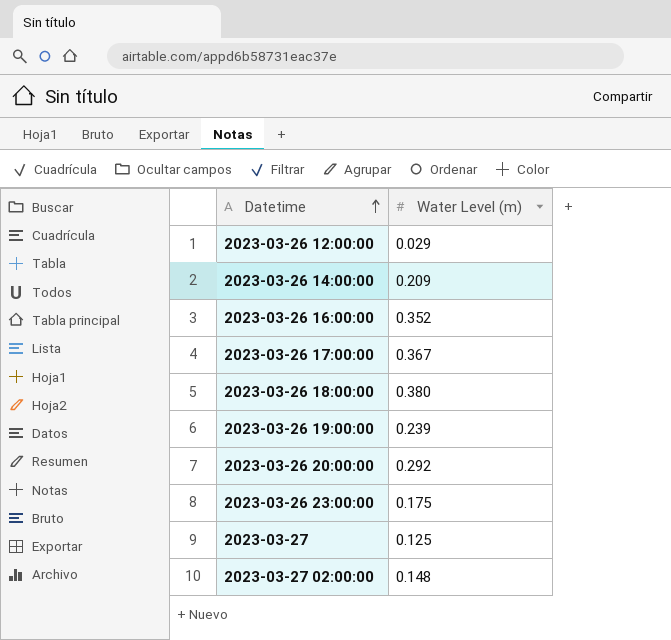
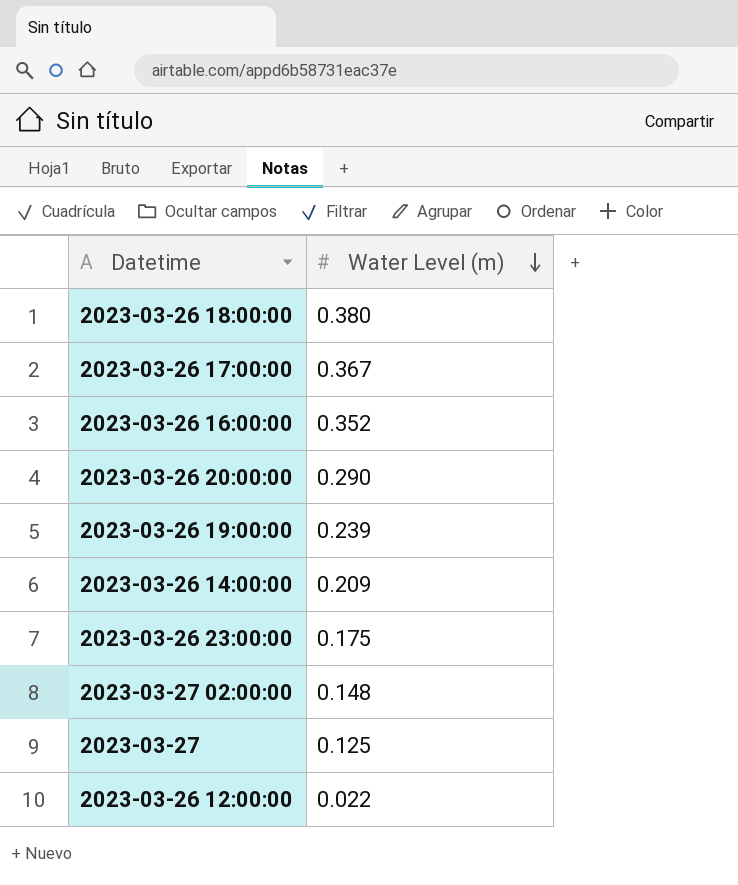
row order: Datetime ascending -> Water Level (m) descending
2023-03-26 20:00:00 | Water Level (m): 0.292 -> 0.290
2023-03-26 12:00:00 | Water Level (m): 0.029 -> 0.022

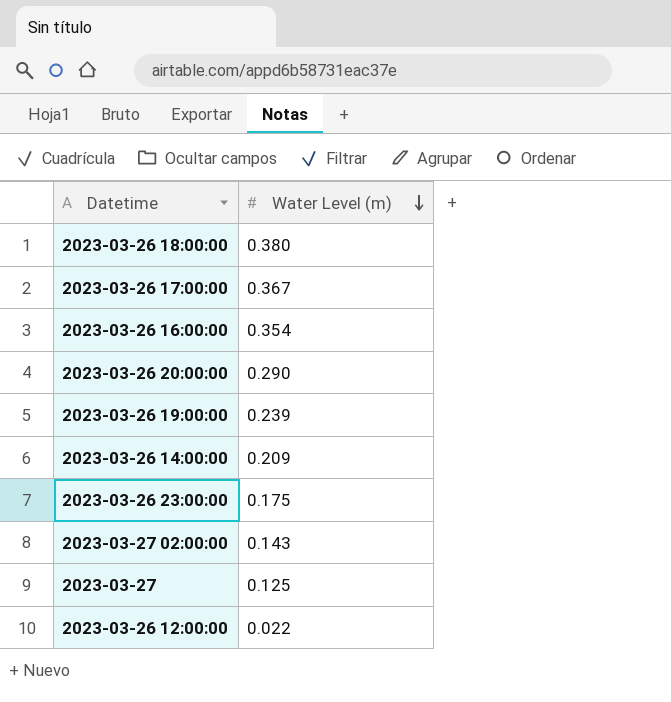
2023-03-26 16:00:00 | Water Level (m): 0.352 -> 0.354
2023-03-27 02:00:00 | Water Level (m): 0.148 -> 0.143

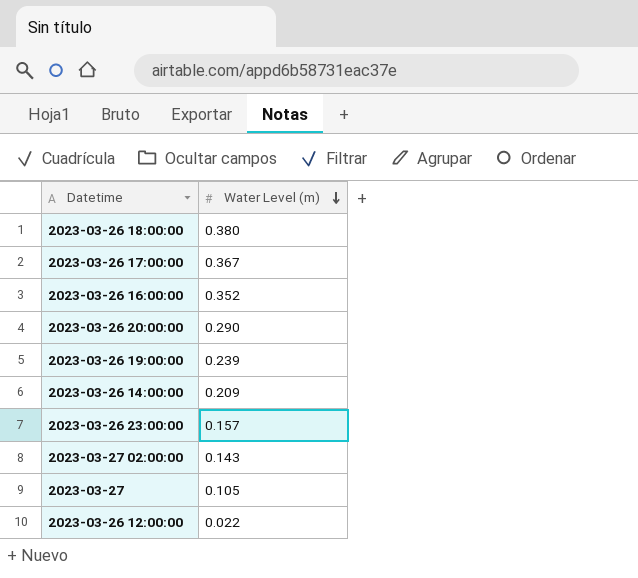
2023-03-26 16:00:00 | Water Level (m): 0.354 -> 0.352
2023-03-26 23:00:00 | Water Level (m): 0.175 -> 0.157
2023-03-27 | Water Level (m): 0.125 -> 0.105

